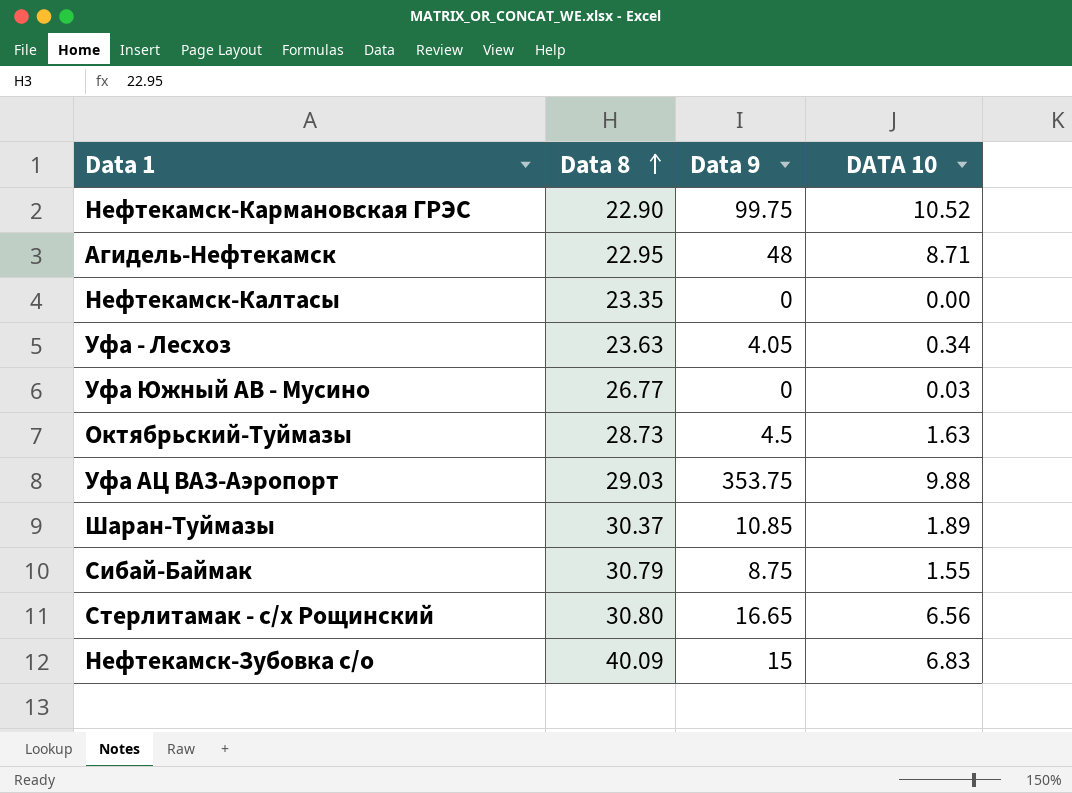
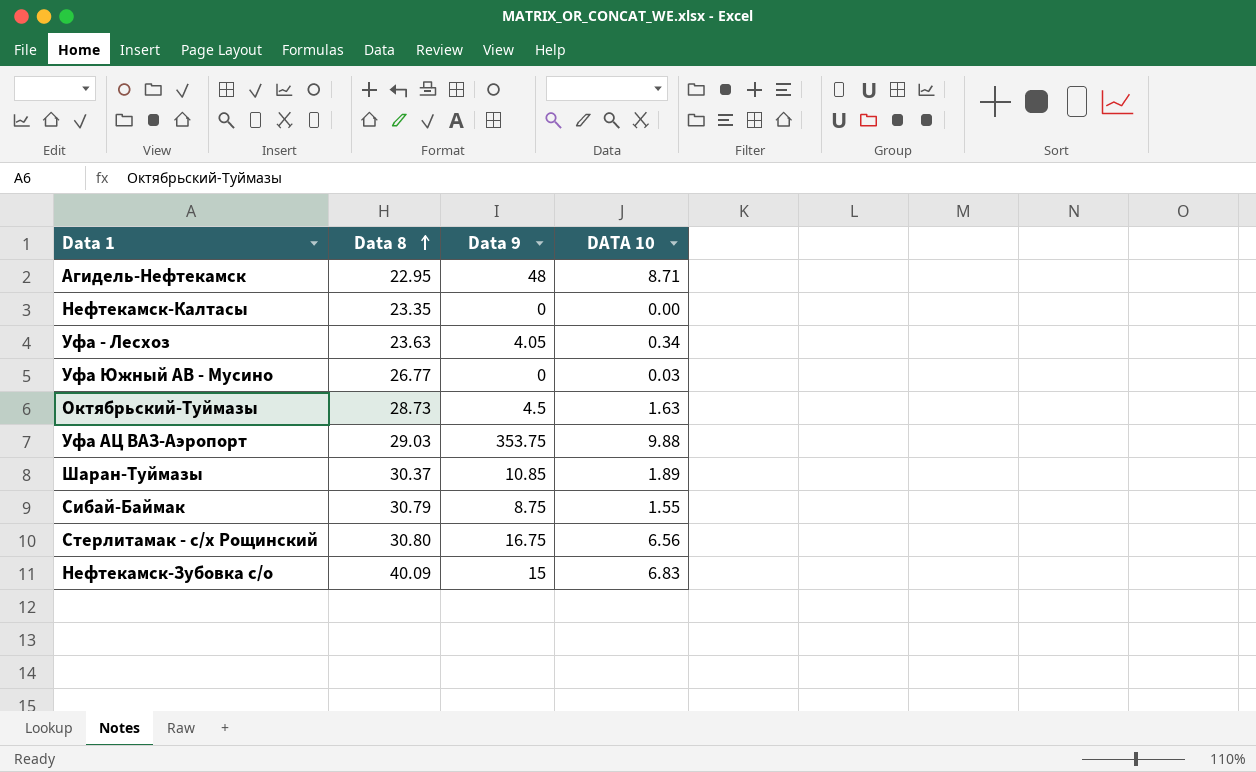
row Нефтекамск-Кармановская ГРЭС: 22.90 | 99.75 | 10.52 -> none
Стерлитамак - с/х Рощинский | Data 9: 16.65 -> 16.75

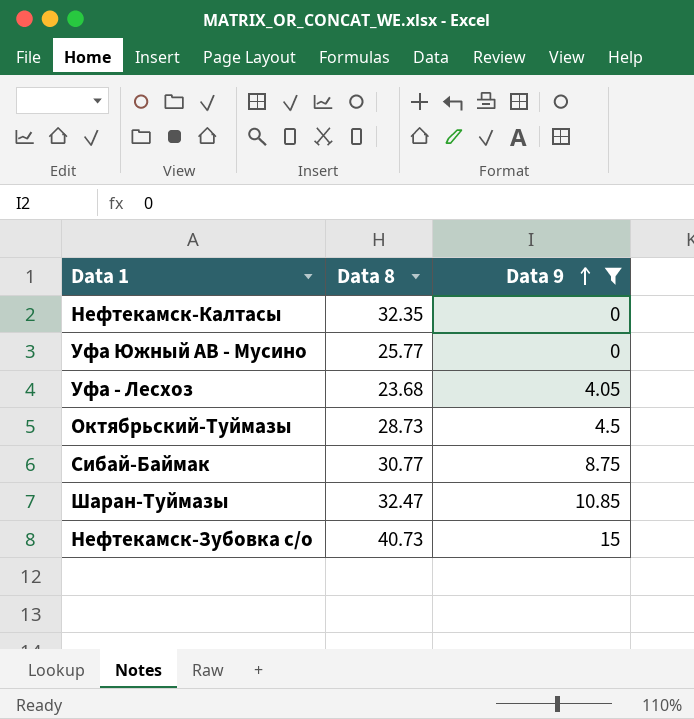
filter: none -> Data 9 <= 15
row order: Data 8 ascending -> Data 9 ascending
column DATA 10 | position: 4 -> none
Нефтекамск-Калтасы | Data 8: 23.35 -> 32.35
Уфа Южный АВ - Мусино | Data 8: 26.77 -> 25.77
Уфа - Лесхоз | Data 8: 23.63 -> 23.68
Сибай-Баймак | Data 8: 30.79 -> 30.77
Шаран-Туймазы | Data 8: 30.37 -> 32.47
Нефтекамск-Зубовка с/о | Data 8: 40.09 -> 40.73

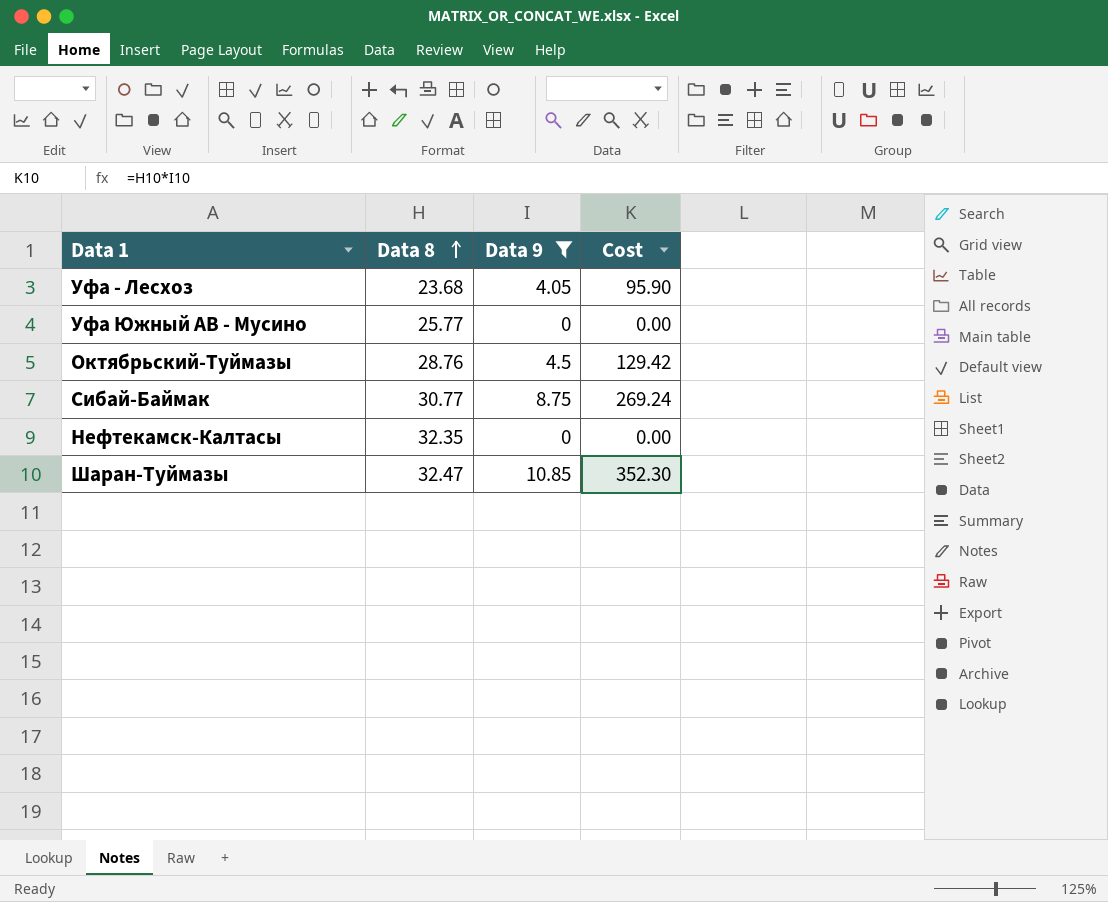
row order: Data 9 ascending -> Data 8 ascending
column Cost | formula: none -> [Data 8] * [Data 9]
row Нефтекамск-Зубовка с/о: 40.73 | 15 -> none
Октябрьский-Туймазы | Data 8: 28.73 -> 28.76

